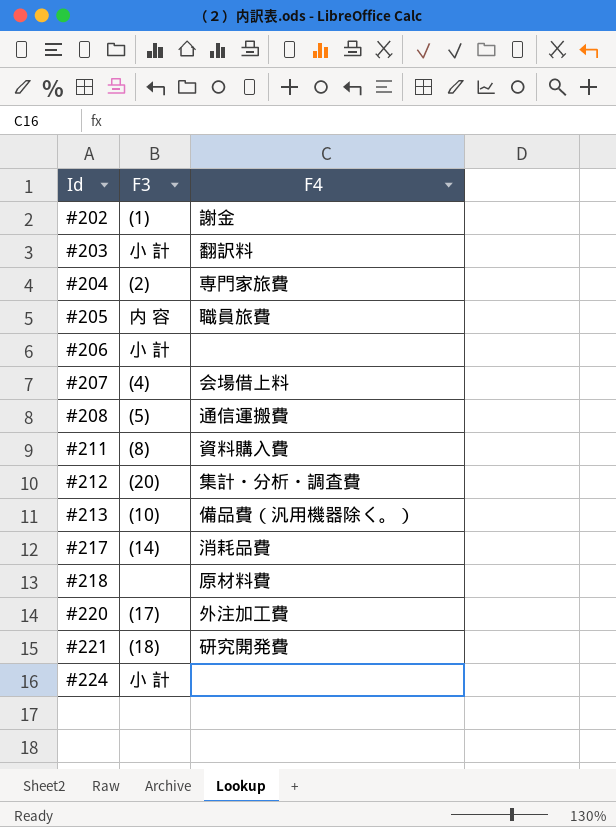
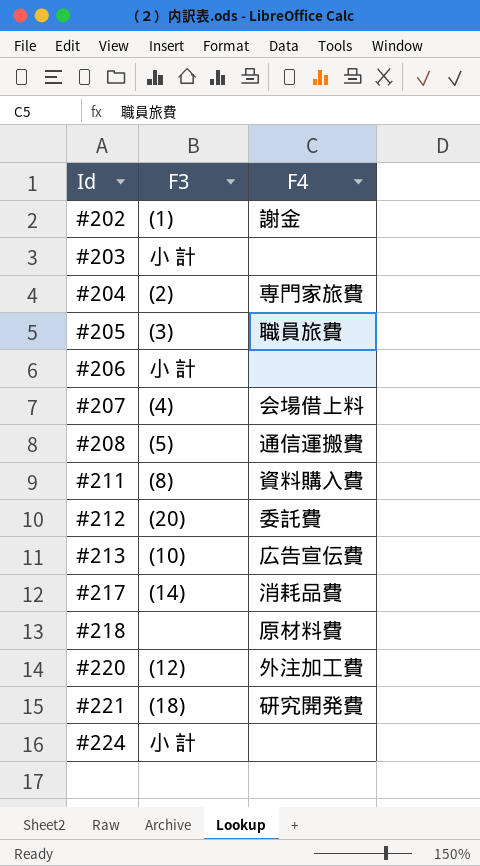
#203 | F4: 翻訳料 -> none
#205 | F3: 内 容 -> (3)
#212 | F4: 集計・分析・調査費 -> 委託費
#213 | F4: 備品費（汎用機器除く。） -> 広告宣伝費
#220 | F3: (17) -> (12)

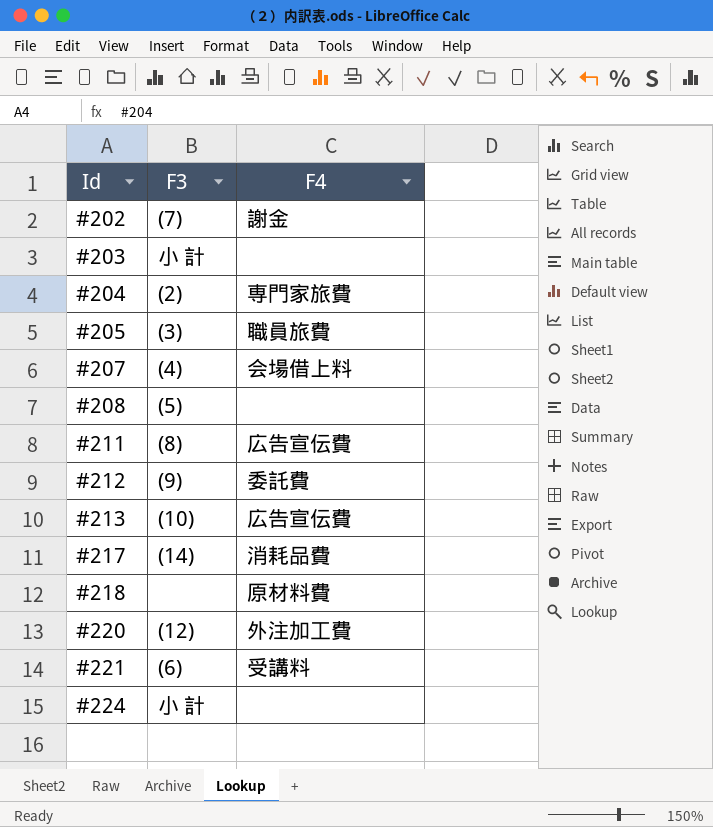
row #206: 小 計 | none -> none
#202 | F3: (1) -> (7)
#208 | F4: 通信運搬費 -> none
#211 | F4: 資料購入費 -> 広告宣伝費
#212 | F3: (20) -> (9)
#221 | F3: (18) -> (6)
#221 | F4: 研究開発費 -> 受講料

